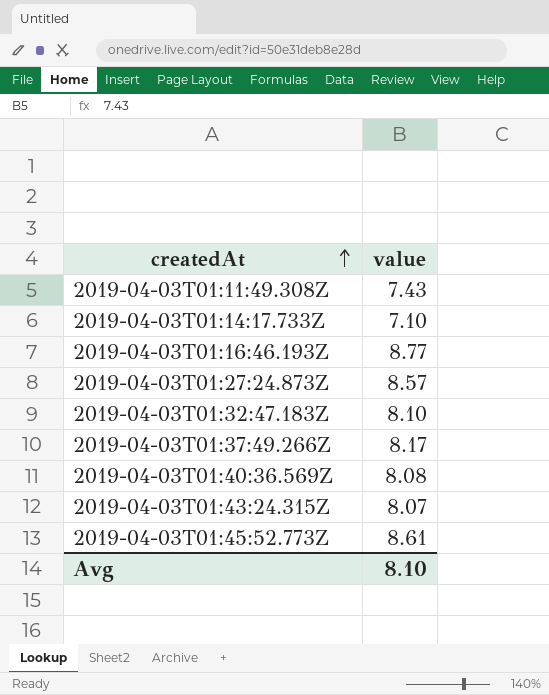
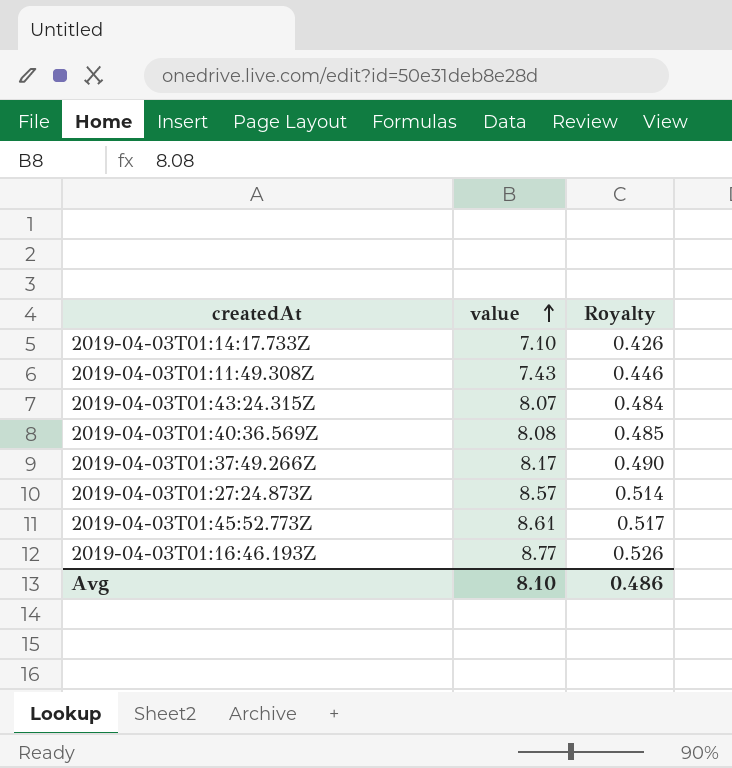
row order: createdAt ascending -> value ascending
column Royalty | formula: none -> [value] * 0.06
row 2019-04-03T01:32:47.183Z: 8.10 -> none

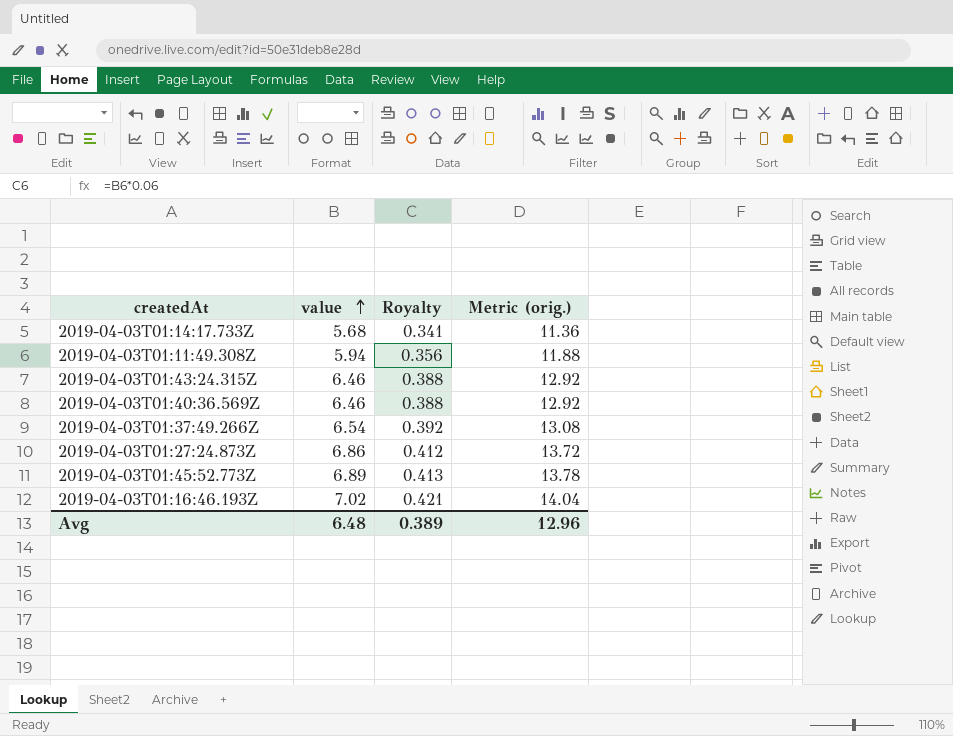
column Metric (orig.) | formula: none -> [value] * 2
2019-04-03T01:14:17.733Z | value: 7.10 -> 5.68
2019-04-03T01:14:17.733Z | Royalty: 0.426 -> 0.341
2019-04-03T01:11:49.308Z | value: 7.43 -> 5.94
2019-04-03T01:11:49.308Z | Royalty: 0.446 -> 0.356
2019-04-03T01:43:24.315Z | value: 8.07 -> 6.46
2019-04-03T01:43:24.315Z | Royalty: 0.484 -> 0.388
2019-04-03T01:40:36.569Z | value: 8.08 -> 6.46
2019-04-03T01:40:36.569Z | Royalty: 0.485 -> 0.388
2019-04-03T01:37:49.266Z | value: 8.17 -> 6.54
2019-04-03T01:37:49.266Z | Royalty: 0.490 -> 0.392
2019-04-03T01:27:24.873Z | value: 8.57 -> 6.86
2019-04-03T01:27:24.873Z | Royalty: 0.514 -> 0.412
2019-04-03T01:45:52.773Z | value: 8.61 -> 6.89
2019-04-03T01:45:52.773Z | Royalty: 0.517 -> 0.413
2019-04-03T01:16:46.193Z | value: 8.77 -> 7.02
2019-04-03T01:16:46.193Z | Royalty: 0.526 -> 0.421
Avg | value: 8.10 -> 6.48
Avg | Royalty: 0.486 -> 0.389

